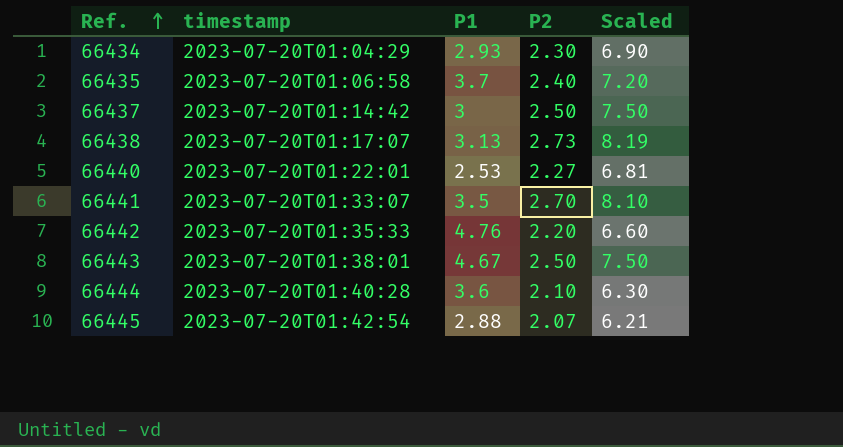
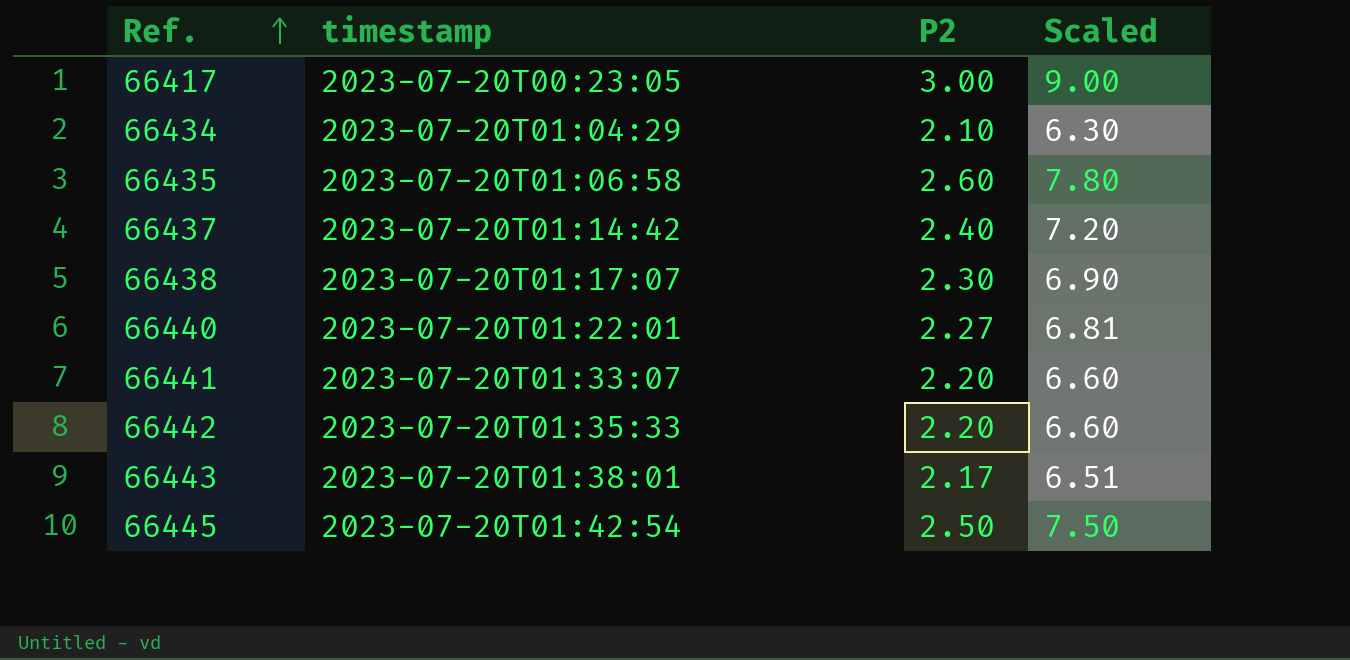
column P1 | position: 3 -> none
row 66444: 2023-07-20T01:40:28 | 3.6 | 2.10 | 6.30 -> none
row 66417: none -> 2023-07-20T00:23:05 | 3.00 | 9.00
66434 | P2: 2.30 -> 2.10
66434 | Scaled: 6.90 -> 6.30
66435 | P2: 2.40 -> 2.60
66435 | Scaled: 7.20 -> 7.80
66437 | P2: 2.50 -> 2.40
66437 | Scaled: 7.50 -> 7.20
66438 | P2: 2.73 -> 2.30
66438 | Scaled: 8.19 -> 6.90
66441 | P2: 2.70 -> 2.20
66441 | Scaled: 8.10 -> 6.60
66443 | P2: 2.50 -> 2.17
66443 | Scaled: 7.50 -> 6.51
66445 | P2: 2.07 -> 2.50
66445 | Scaled: 6.21 -> 7.50

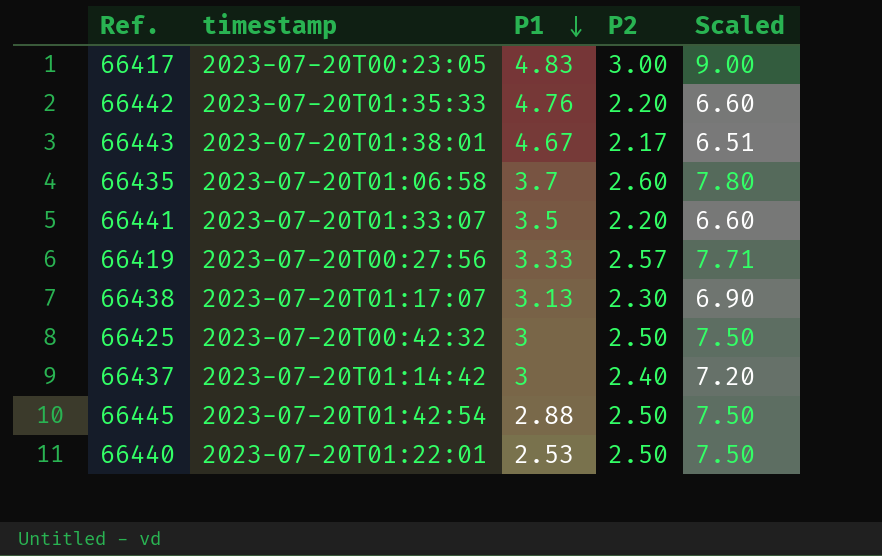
row order: Ref. ascending -> P1 descending
column P1 | position: none -> 3
row 66434: 2023-07-20T01:04:29 | 2.10 | 6.30 -> none
row 66419: none -> 2023-07-20T00:27:56 | 3.33 | 2.57 | 7.71
row 66425: none -> 2023-07-20T00:42:32 | 3 | 2.50 | 7.50
66440 | P2: 2.27 -> 2.50
66440 | Scaled: 6.81 -> 7.50

